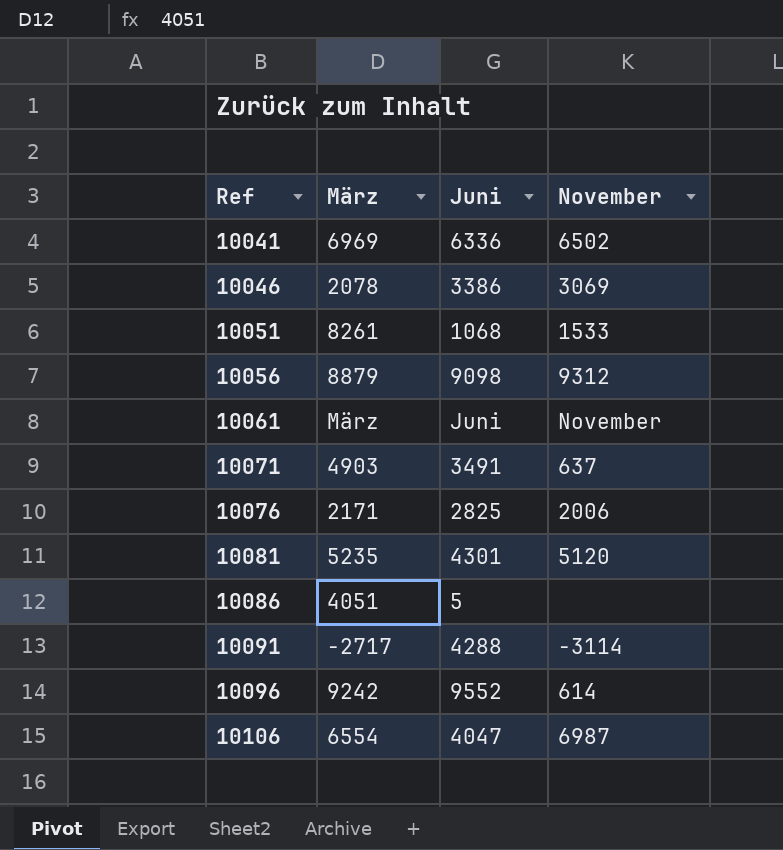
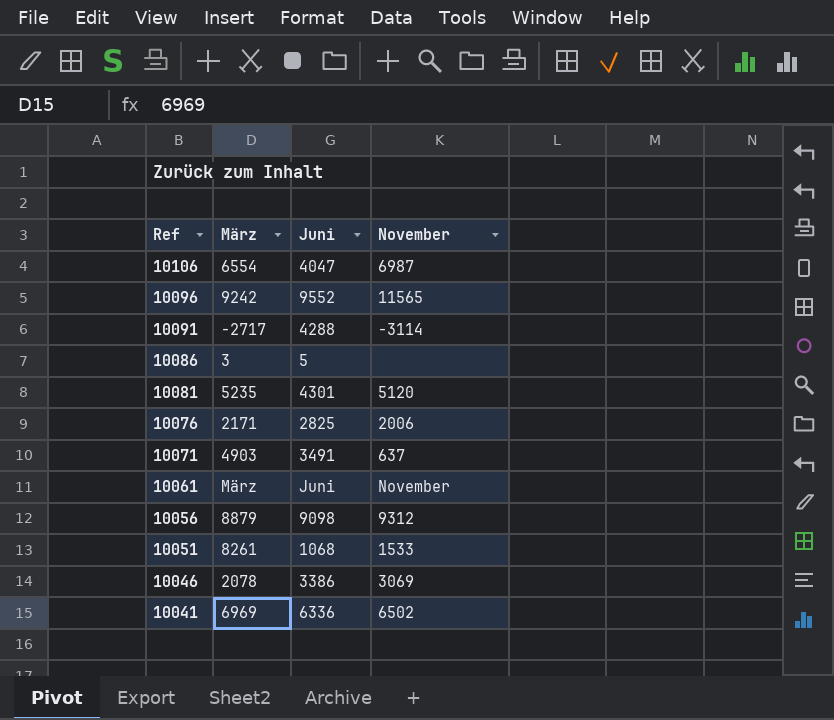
row order: Ref ascending -> Ref descending
10096 | November: 614 -> 11565
10086 | März: 4051 -> 3

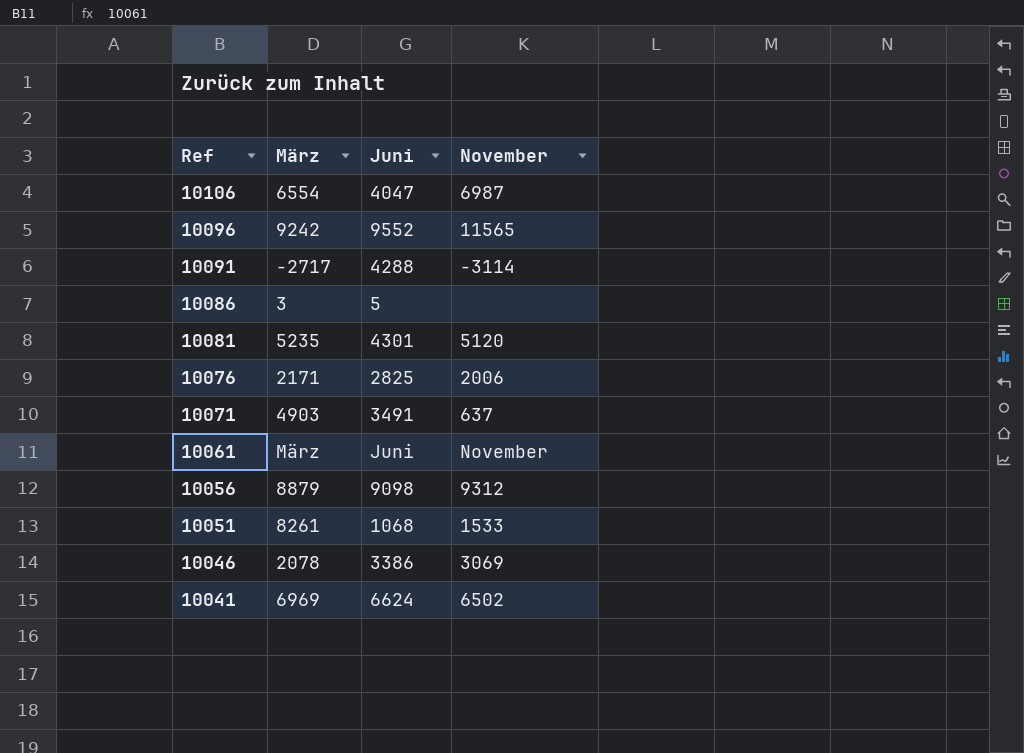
10041 | Juni: 6336 -> 6624

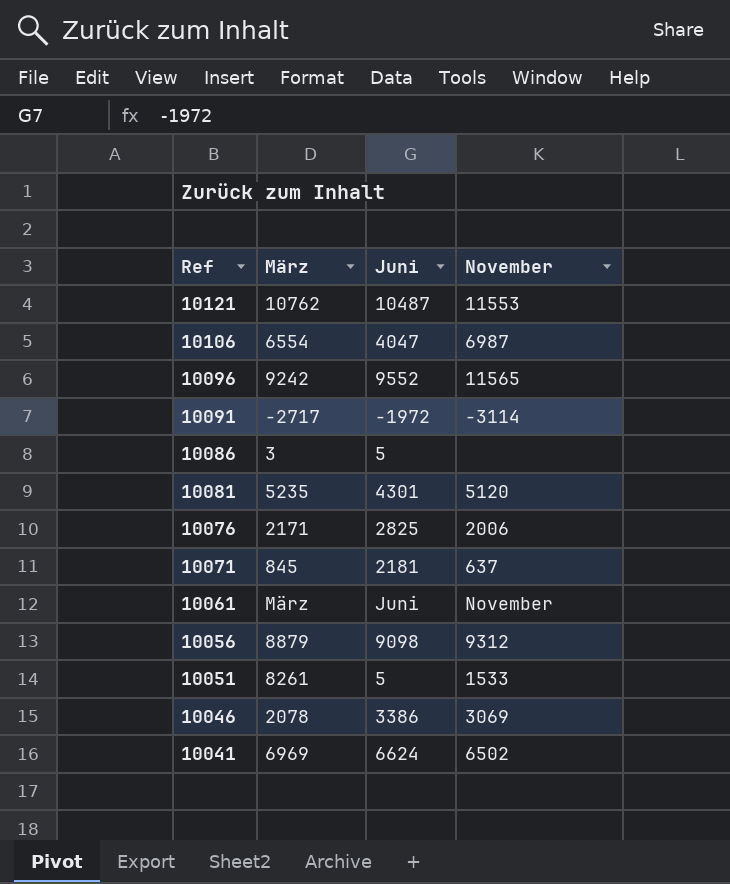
row 10121: none -> 10762 | 10487 | 11553
10091 | Juni: 4288 -> -1972
10071 | März: 4903 -> 845
10071 | Juni: 3491 -> 2181
10051 | Juni: 1068 -> 5

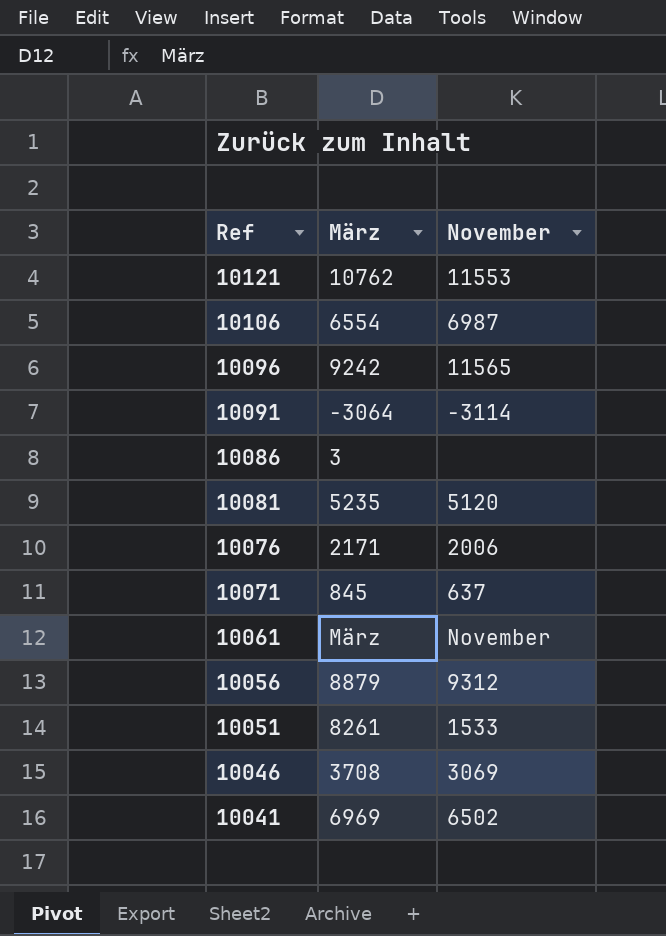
column Juni | position: 3 -> none
10091 | März: -2717 -> -3064
10046 | März: 2078 -> 3708

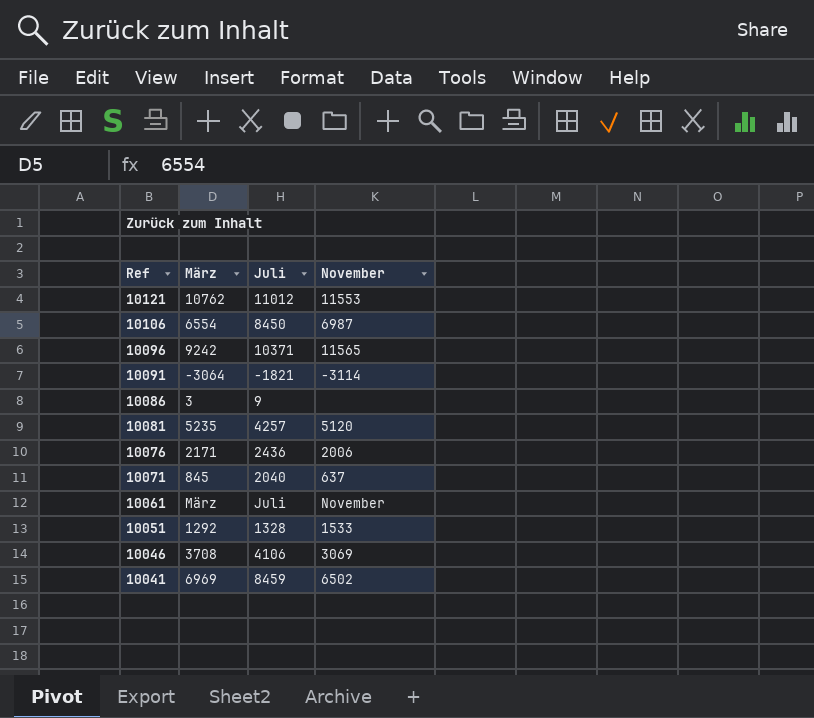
column Juli | position: none -> 3
row 10056: 8879 | 9312 -> none
10051 | März: 8261 -> 1292

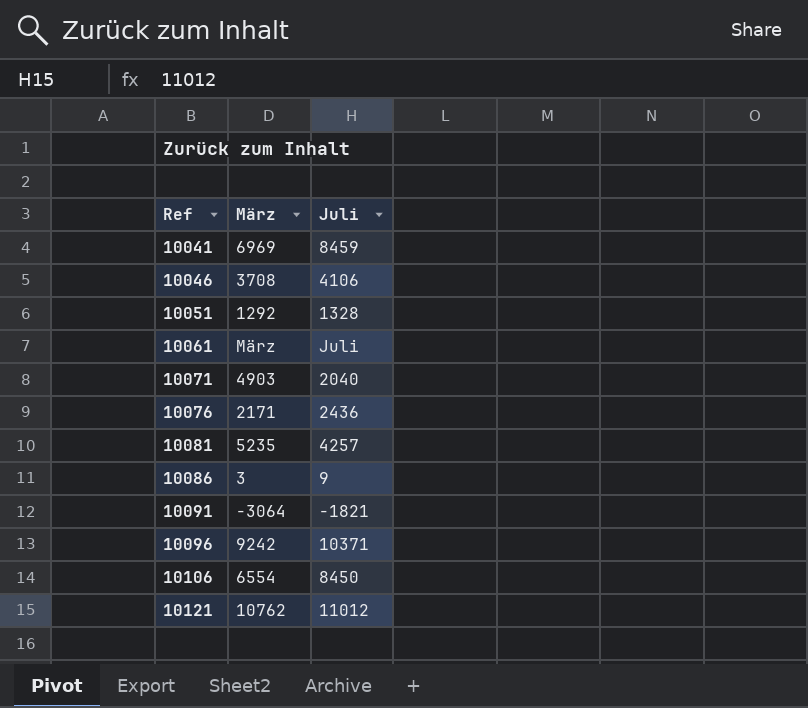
row order: Ref descending -> Ref ascending
column November | position: 4 -> none
10071 | März: 845 -> 4903

